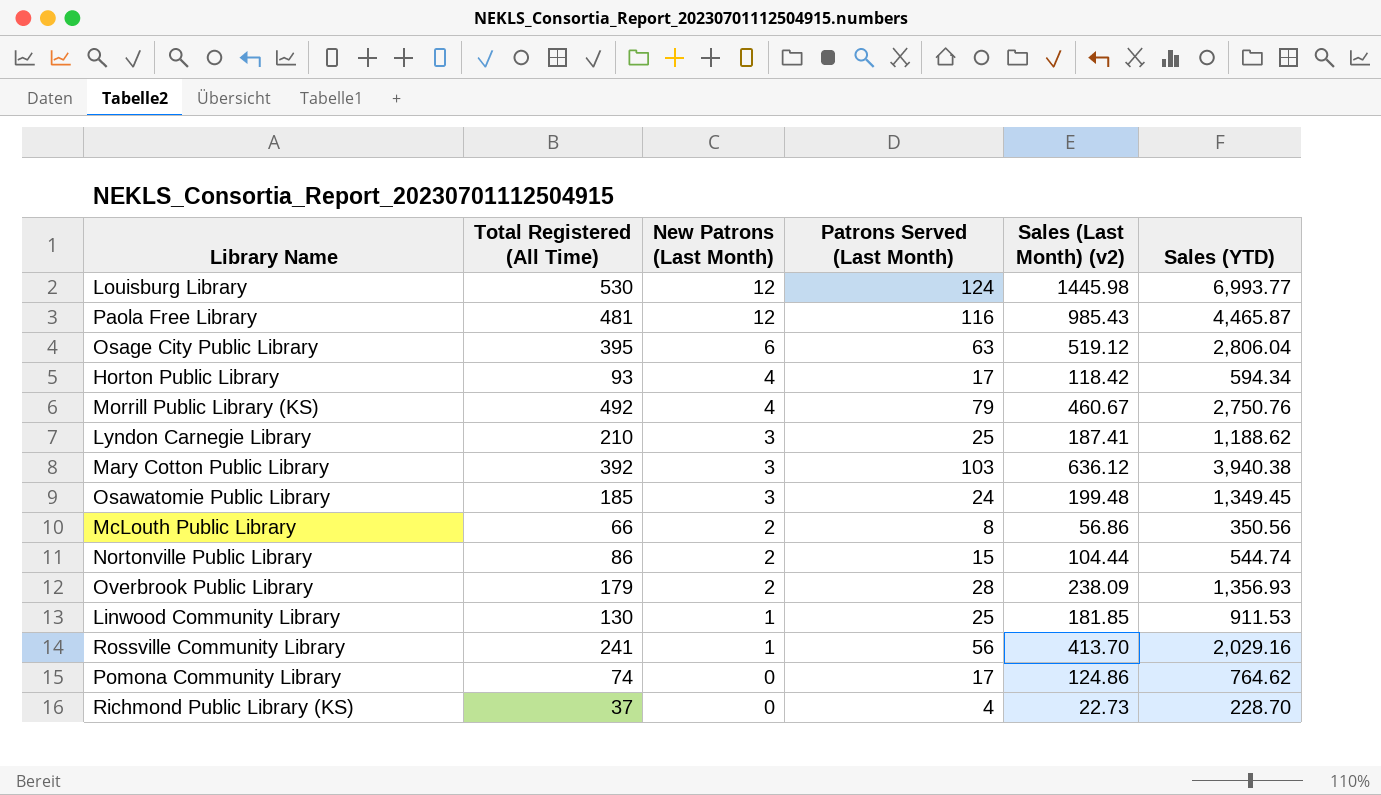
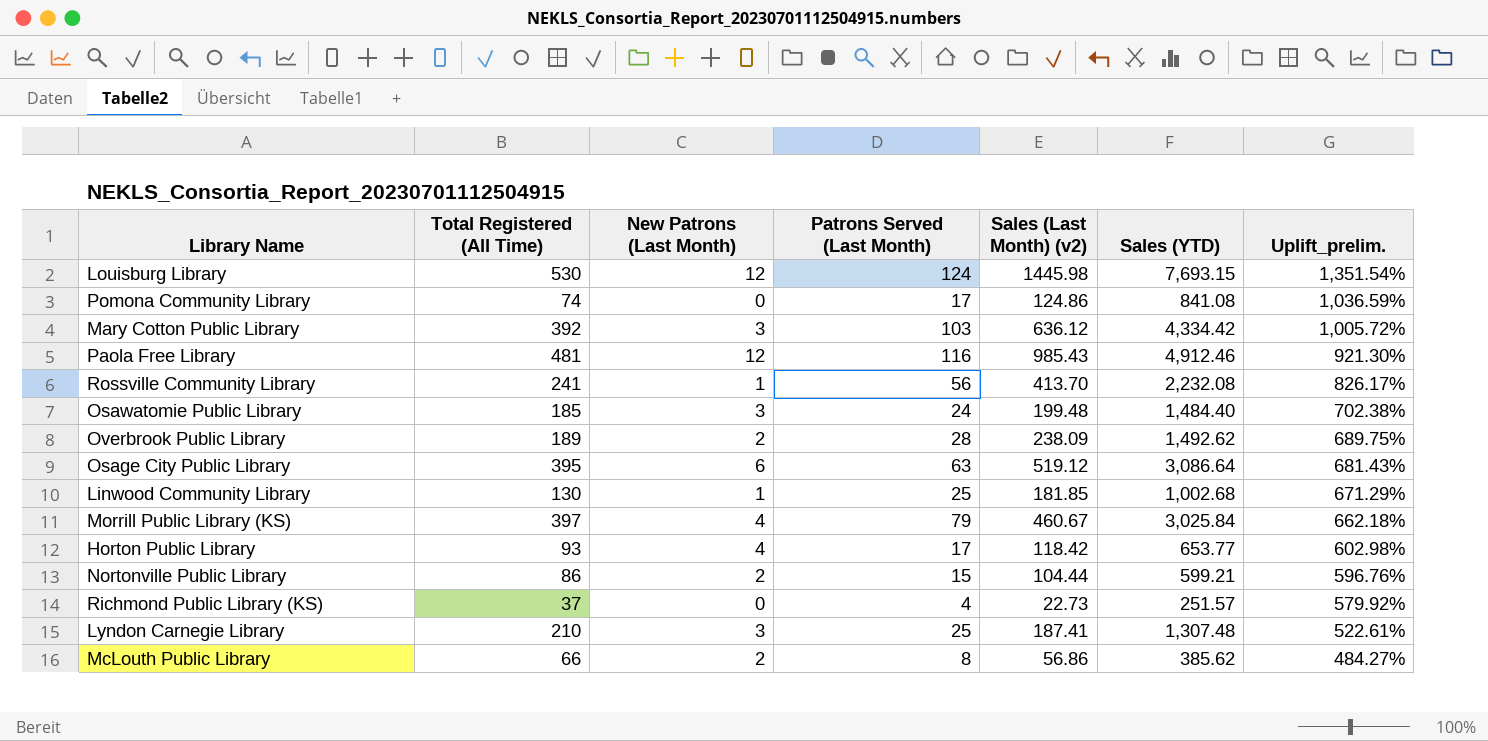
row order: New Patrons (Last Month) descending -> Uplift_prelim. descending
column Uplift_prelim. | formula: none -> ([Sales (YTD)] - [Total Registered (All Time)]) / [Total Registered (All Time)]
Louisburg Library | Sales (YTD): 6,993.77 -> 7,693.15
Pomona Community Library | Sales (YTD): 764.62 -> 841.08
Mary Cotton Public Library | Sales (YTD): 3,940.38 -> 4,334.42
Paola Free Library | Sales (YTD): 4,465.87 -> 4,912.46
Rossville Community Library | Sales (YTD): 2,029.16 -> 2,232.08
Osawatomie Public Library | Sales (YTD): 1,349.45 -> 1,484.40
Overbrook Public Library | Total Registered (All Time): 179 -> 189
Overbrook Public Library | Sales (YTD): 1,356.93 -> 1,492.62
Osage City Public Library | Sales (YTD): 2,806.04 -> 3,086.64
Linwood Community Library | Sales (YTD): 911.53 -> 1,002.68
Morrill Public Library (KS) | Total Registered (All Time): 492 -> 397
Morrill Public Library (KS) | Sales (YTD): 2,750.76 -> 3,025.84
Horton Public Library | Sales (YTD): 594.34 -> 653.77
Nortonville Public Library | Sales (YTD): 544.74 -> 599.21
Richmond Public Library (KS) | Sales (YTD): 228.70 -> 251.57
Lyndon Carnegie Library | Sales (YTD): 1,188.62 -> 1,307.48
McLouth Public Library | Sales (YTD): 350.56 -> 385.62

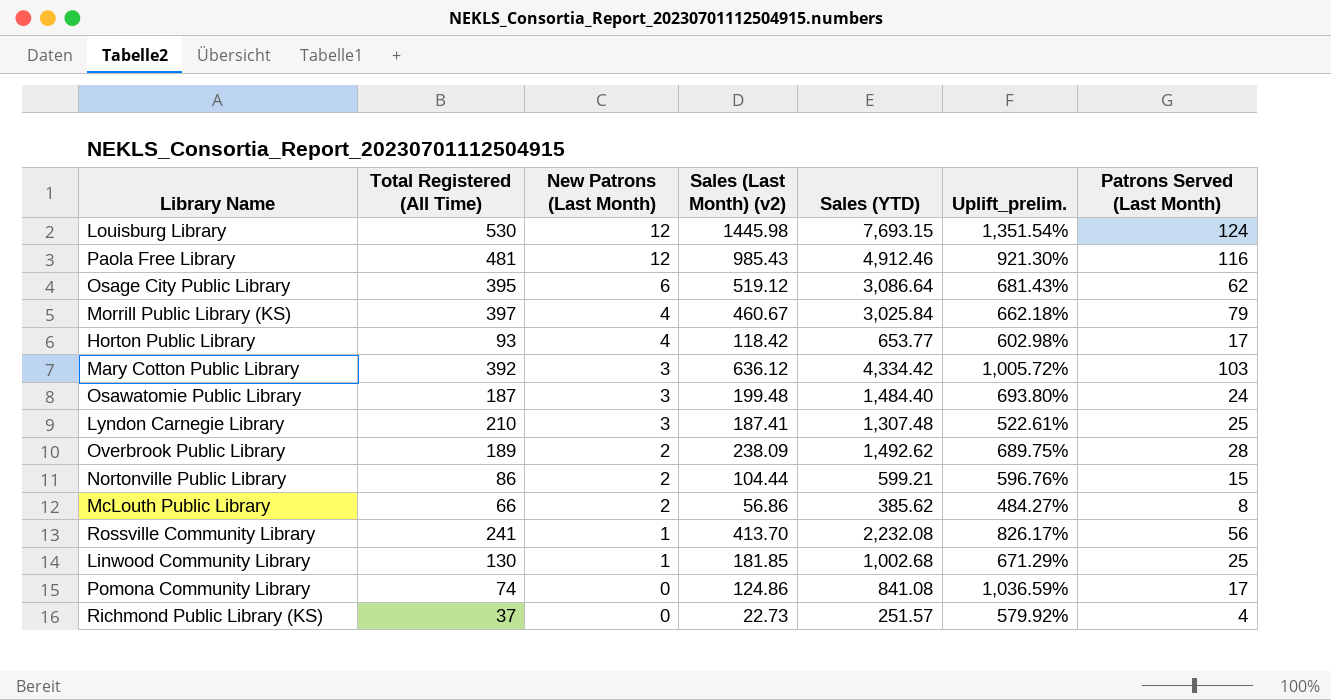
row order: Uplift_prelim. descending -> New Patrons (Last Month) descending
column Patrons Served (Last Month) | position: 4 -> 7
Osage City Public Library | Patrons Served (Last Month): 63 -> 62
Osawatomie Public Library | Total Registered (All Time): 185 -> 187
Osawatomie Public Library | Uplift_prelim.: 702.38% -> 693.80%

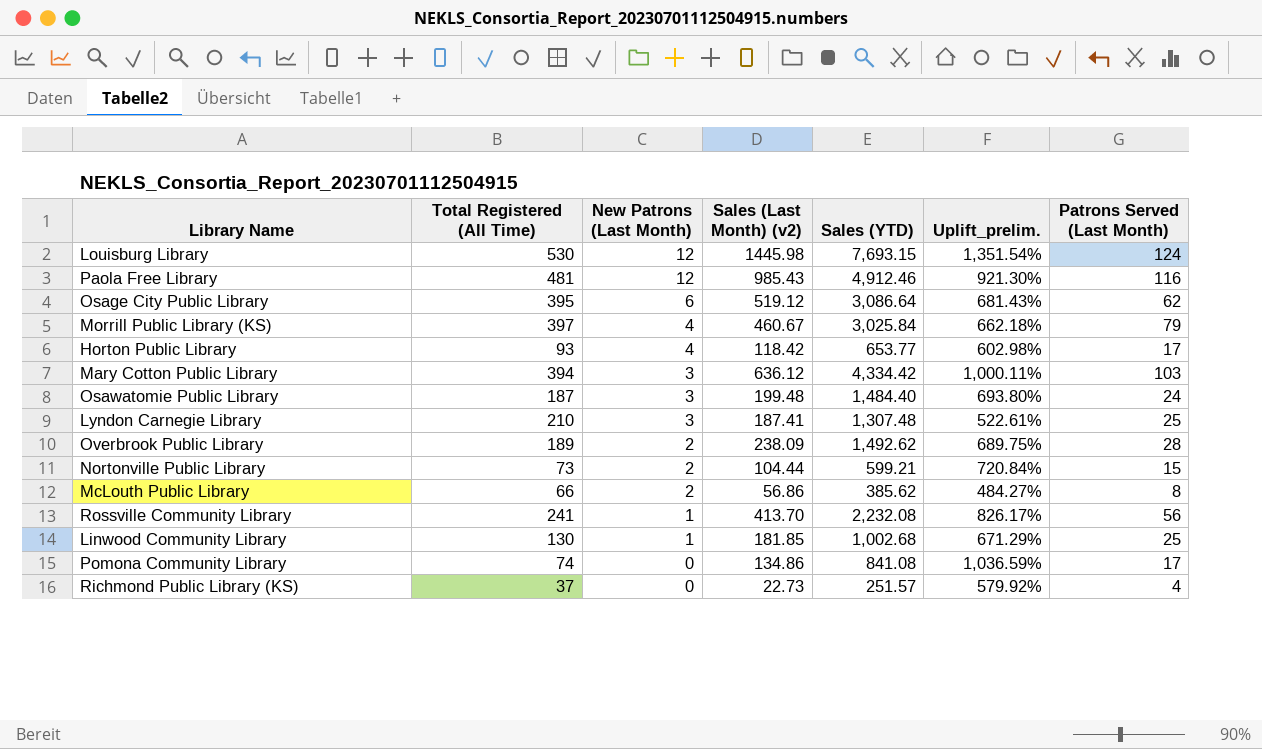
Mary Cotton Public Library | Total Registered (All Time): 392 -> 394
Mary Cotton Public Library | Uplift_prelim.: 1,005.72% -> 1,000.11%
Nortonville Public Library | Total Registered (All Time): 86 -> 73
Nortonville Public Library | Uplift_prelim.: 596.76% -> 720.84%
Pomona Community Library | Sales (Last Month) (v2): 124.86 -> 134.86

